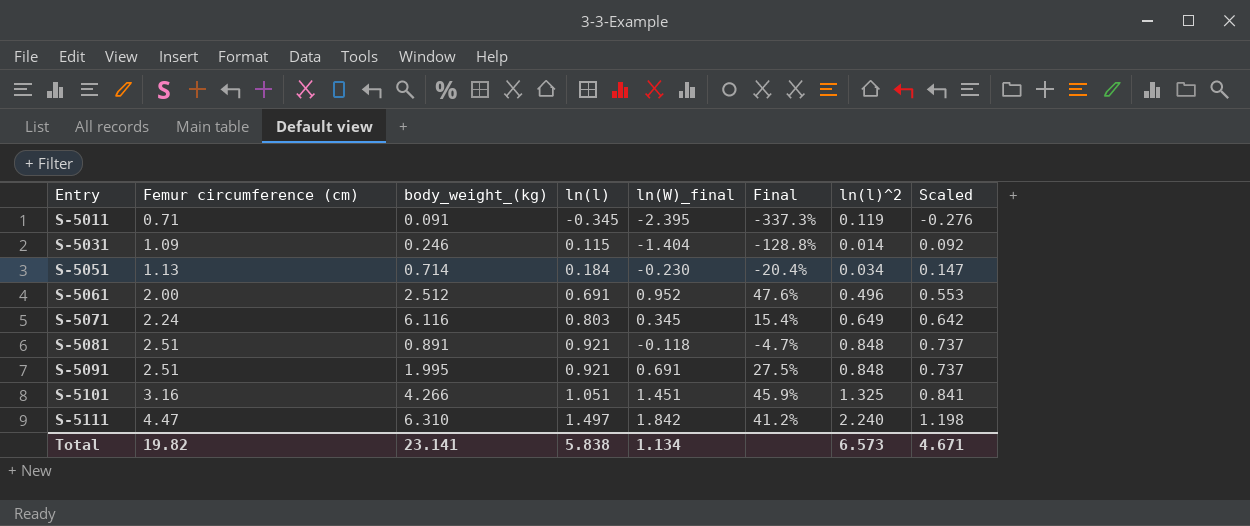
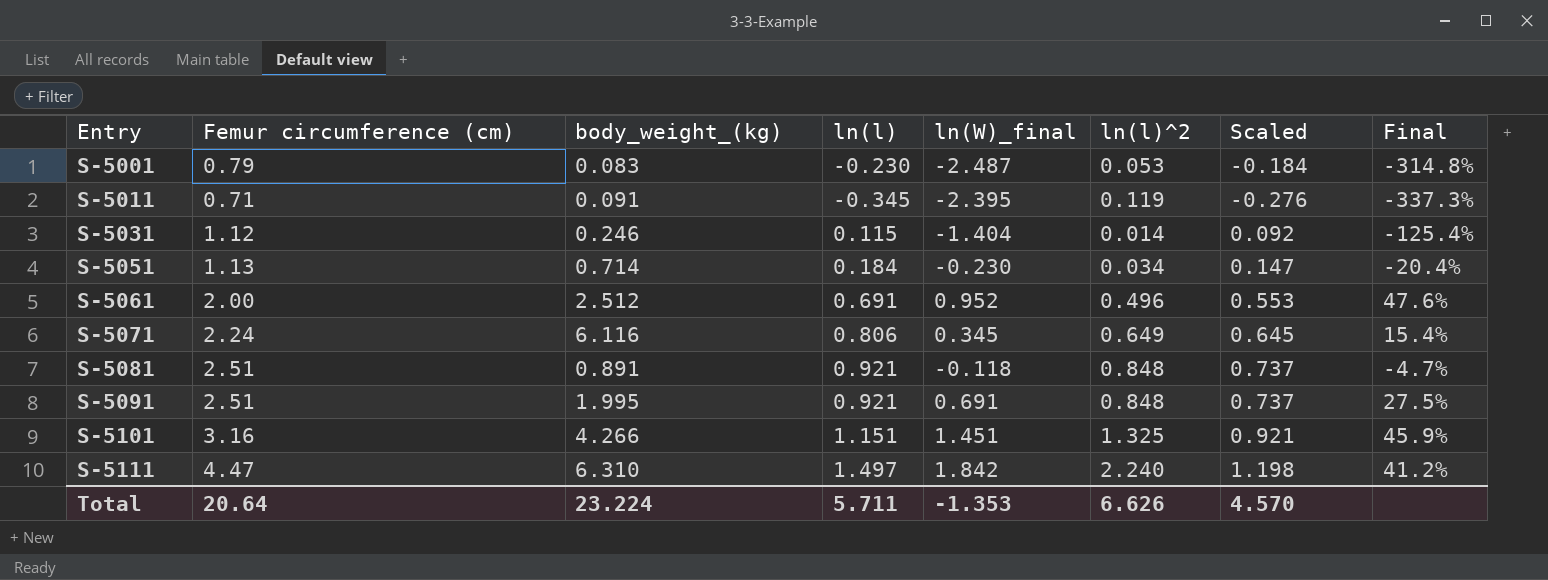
column Final | position: 6 -> 8
row S-5001: none -> 0.79 | 0.083 | -0.230 | -2.487 | 0.053 | -0.184 | -314.8%
S-5031 | Femur circumference (cm): 1.09 -> 1.12
S-5031 | Final: -128.8% -> -125.4%
S-5071 | ln(l): 0.803 -> 0.806
S-5071 | Scaled: 0.642 -> 0.645
S-5101 | ln(l): 1.051 -> 1.151
S-5101 | Scaled: 0.841 -> 0.921
Total | Femur circumference (cm): 19.82 -> 20.64
Total | body_weight_(kg): 23.141 -> 23.224
Total | ln(l): 5.838 -> 5.711
Total | ln(W)_final: 1.134 -> -1.353
Total | ln(l)^2: 6.573 -> 6.626
Total | Scaled: 4.671 -> 4.570

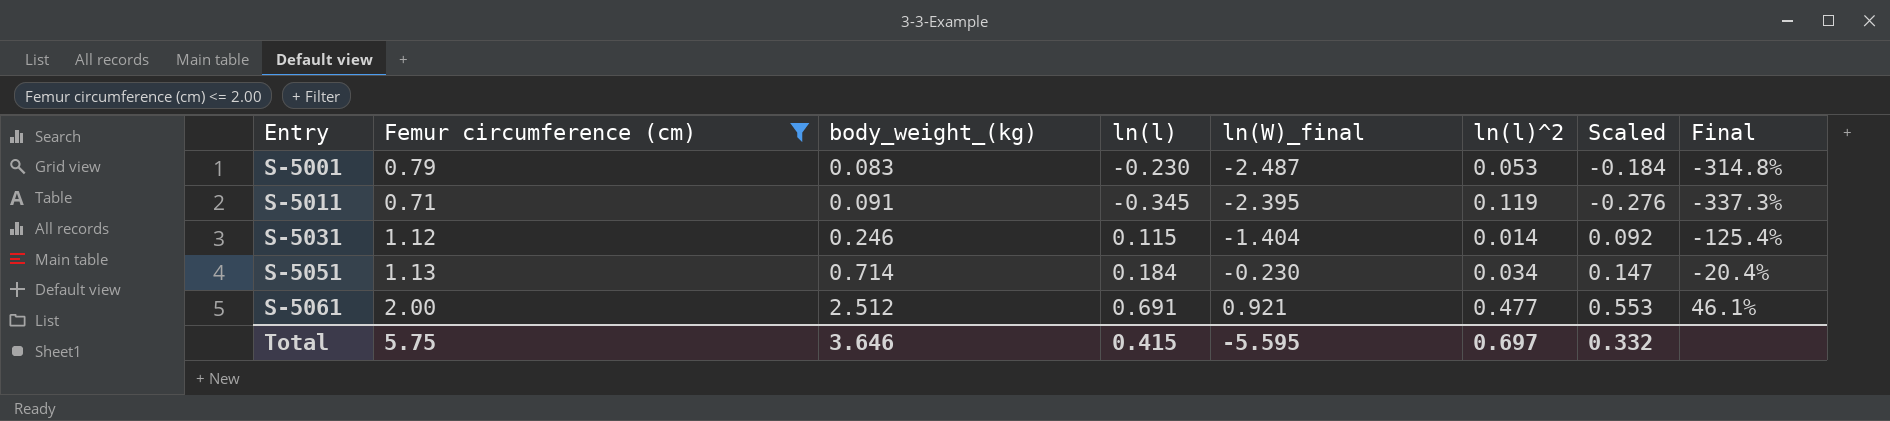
filter: none -> Femur circumference (cm) <= 2.00
S-5061 | ln(W)_final: 0.952 -> 0.921
S-5061 | ln(l)^2: 0.496 -> 0.477
S-5061 | Final: 47.6% -> 46.1%
Total | Femur circumference (cm): 20.64 -> 5.75
Total | body_weight_(kg): 23.224 -> 3.646
Total | ln(l): 5.711 -> 0.415
Total | ln(W)_final: -1.353 -> -5.595
Total | ln(l)^2: 6.626 -> 0.697
Total | Scaled: 4.570 -> 0.332

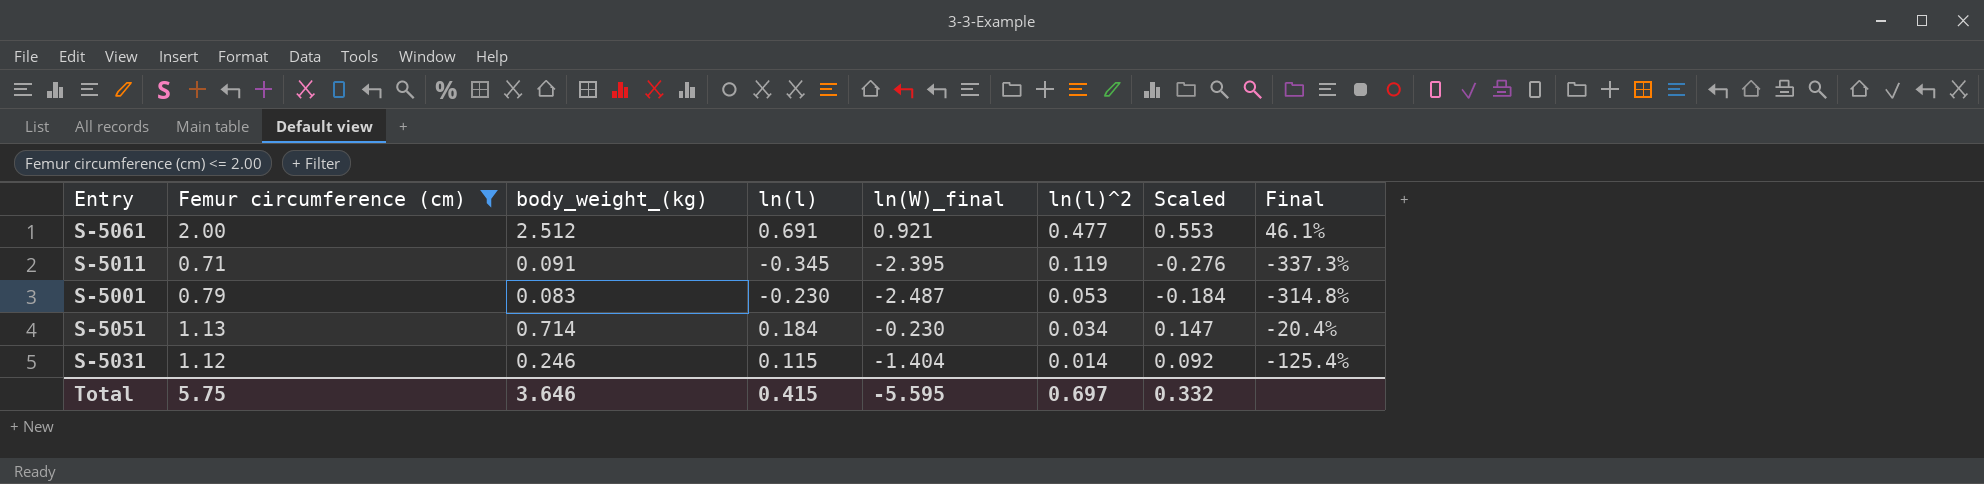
row order: Entry ascending -> ln(l)^2 descending

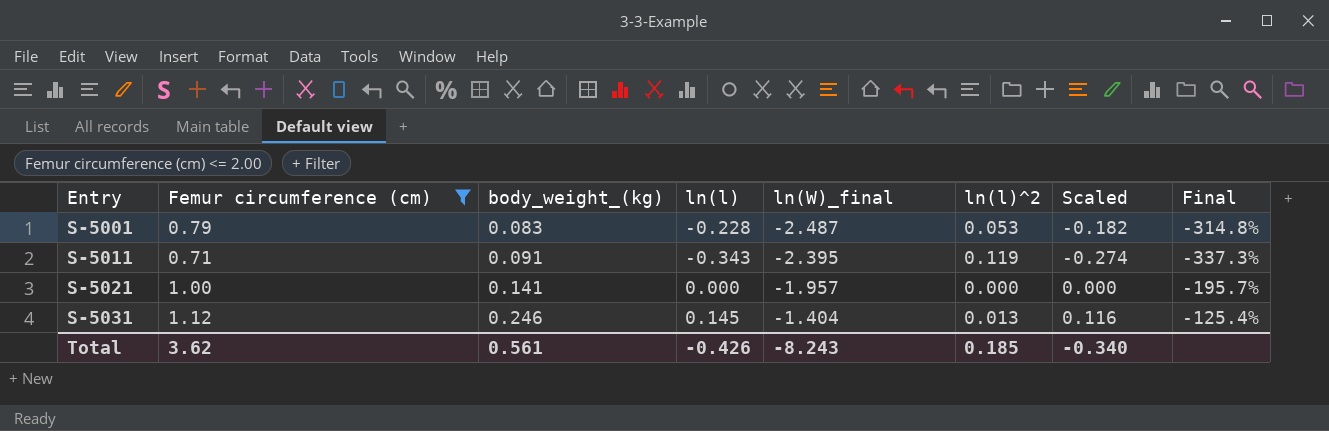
row order: ln(l)^2 descending -> Entry ascending
row S-5061: 2.00 | 2.512 | 0.691 | 0.921 | 0.477 | 0.553 | 46.1% -> none
row S-5051: 1.13 | 0.714 | 0.184 | -0.230 | 0.034 | 0.147 | -20.4% -> none
S-5001 | ln(l): -0.230 -> -0.228
S-5001 | Scaled: -0.184 -> -0.182
S-5011 | ln(l): -0.345 -> -0.343
S-5011 | Scaled: -0.276 -> -0.274
row S-5021: none -> 1.00 | 0.141 | 0.000 | -1.957 | 0.000 | 0.000 | -195.7%
S-5031 | ln(l): 0.115 -> 0.145
S-5031 | ln(l)^2: 0.014 -> 0.013
S-5031 | Scaled: 0.092 -> 0.116
Total | Femur circumference (cm): 5.75 -> 3.62
Total | body_weight_(kg): 3.646 -> 0.561
Total | ln(l): 0.415 -> -0.426
Total | ln(W)_final: -5.595 -> -8.243
Total | ln(l)^2: 0.697 -> 0.185
Total | Scaled: 0.332 -> -0.340

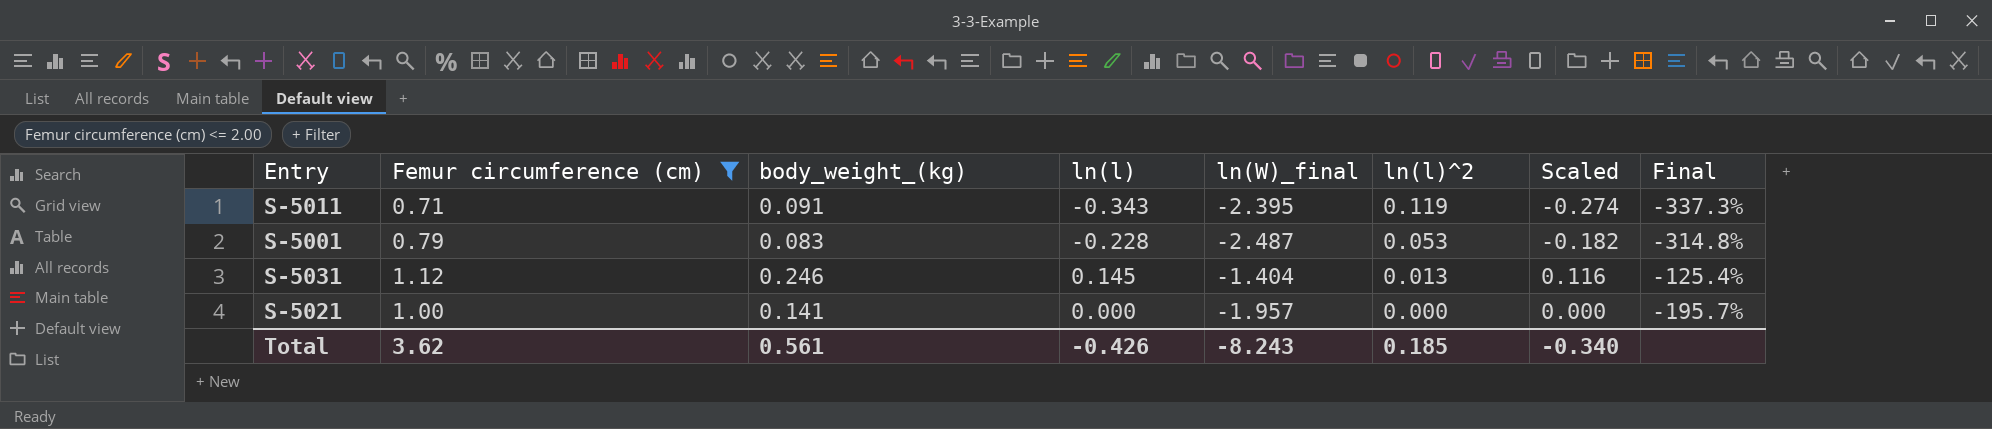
row order: Entry ascending -> ln(l)^2 descending

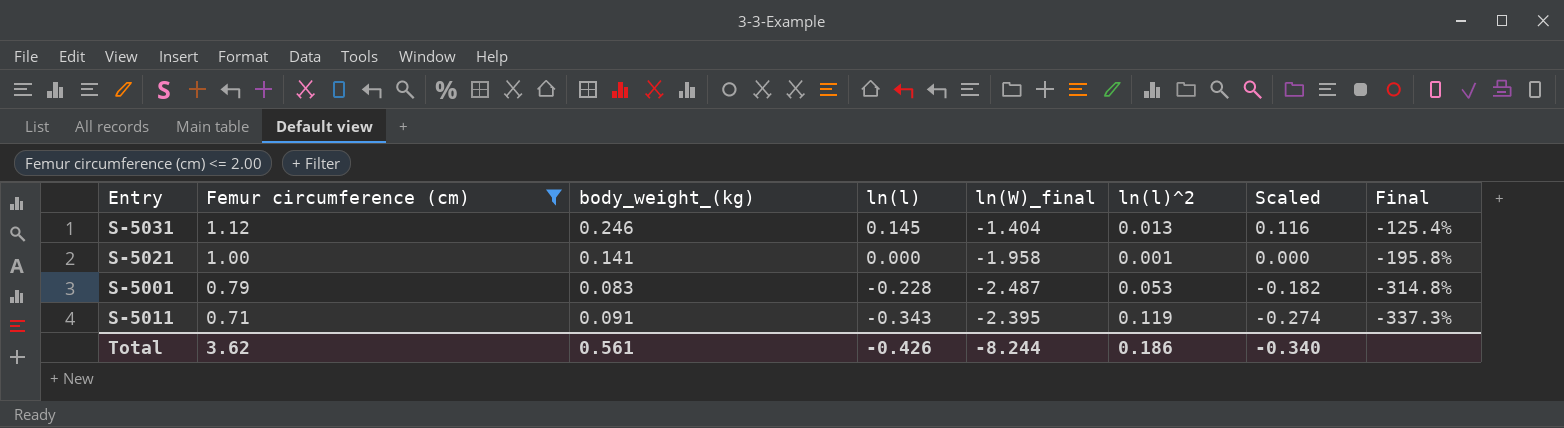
row order: ln(l)^2 descending -> Femur circumference (cm) descending
S-5021 | ln(W)_final: -1.957 -> -1.958
S-5021 | ln(l)^2: 0.000 -> 0.001
S-5021 | Final: -195.7% -> -195.8%
Total | ln(W)_final: -8.243 -> -8.244
Total | ln(l)^2: 0.185 -> 0.186

